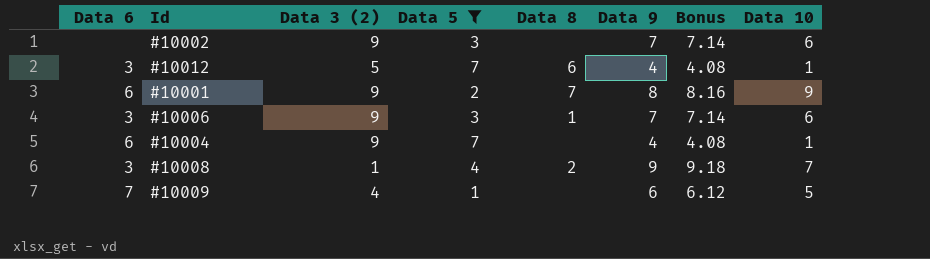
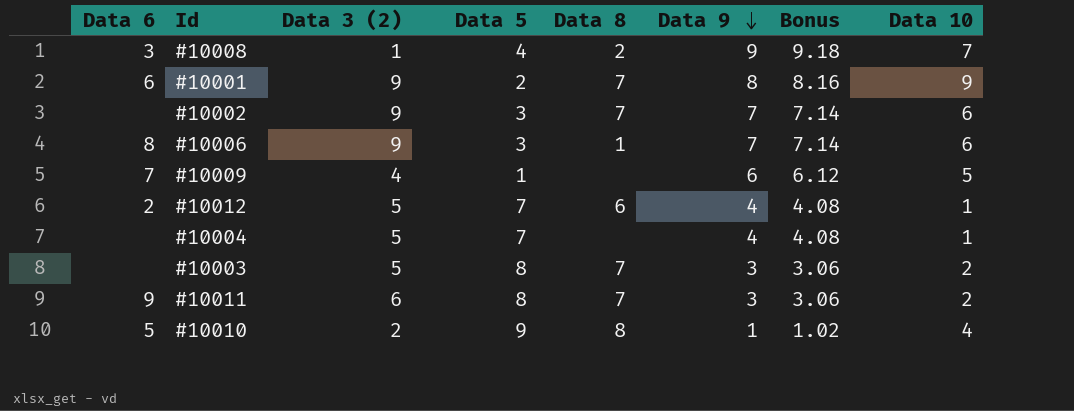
filter: Data 5 <= 7 -> none
row order: none -> Data 9 descending
#10002 | Data 8: none -> 7
#10006 | Data 6: 3 -> 8
#10012 | Data 6: 3 -> 2
#10004 | Data 6: 6 -> none
#10004 | Data 3 (2): 9 -> 5

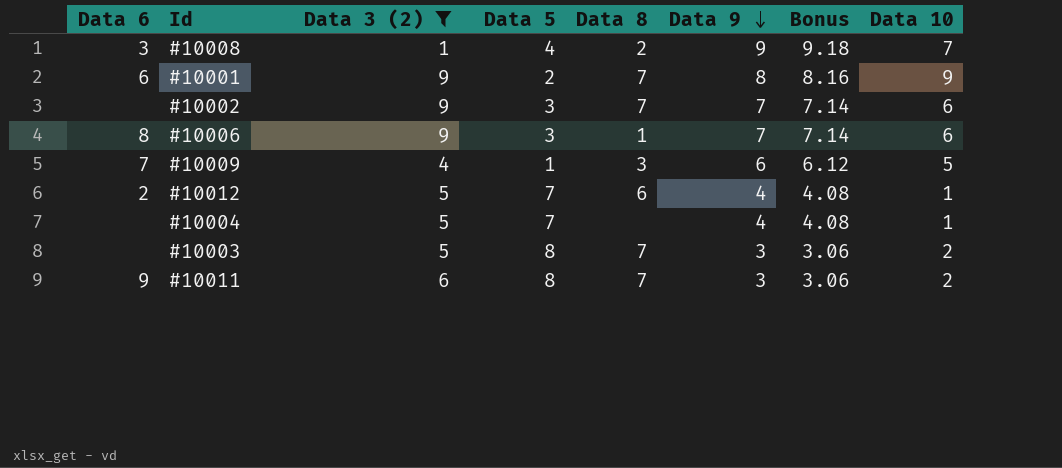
filter: none -> Data 3 (2) != 2
#10009 | Data 8: none -> 3

